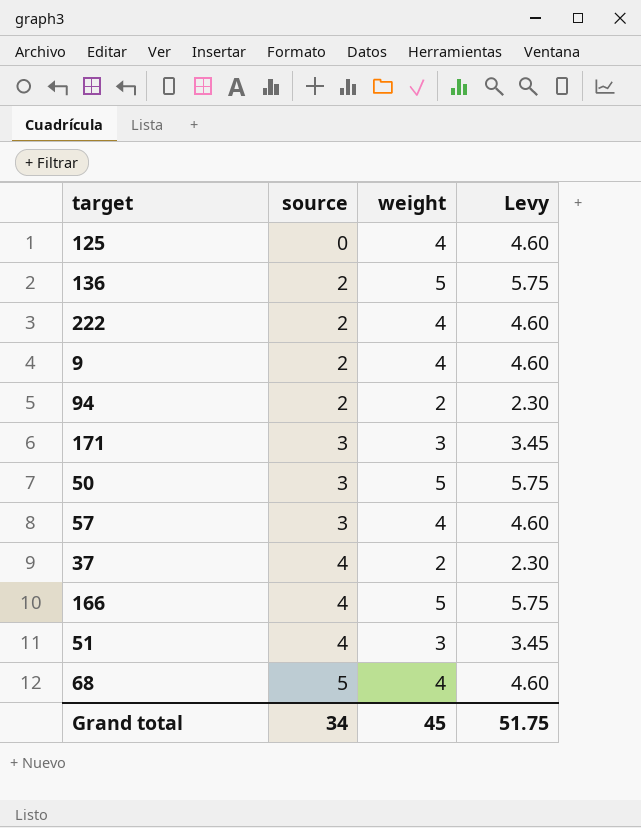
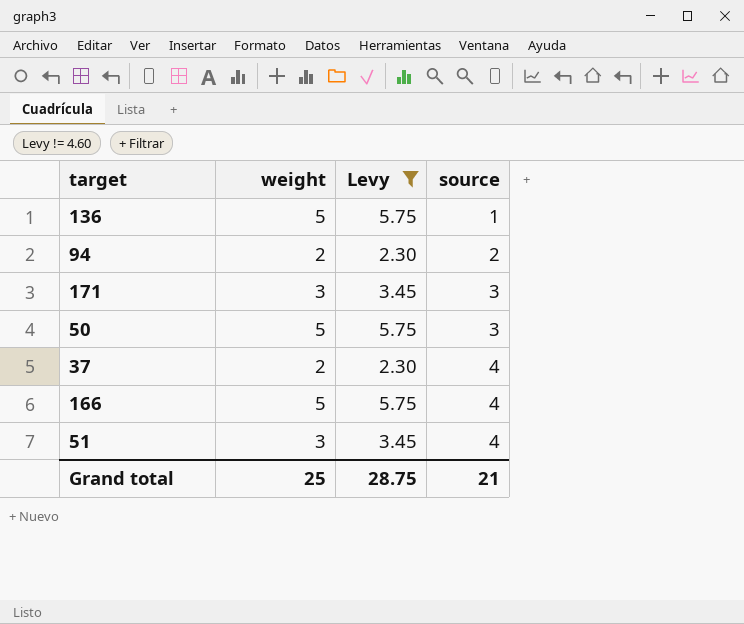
filter: none -> Levy != 4.60
column source | position: 2 -> 4
136 | source: 2 -> 1
Grand total | weight: 45 -> 25
Grand total | Levy: 51.75 -> 28.75
Grand total | source: 34 -> 21

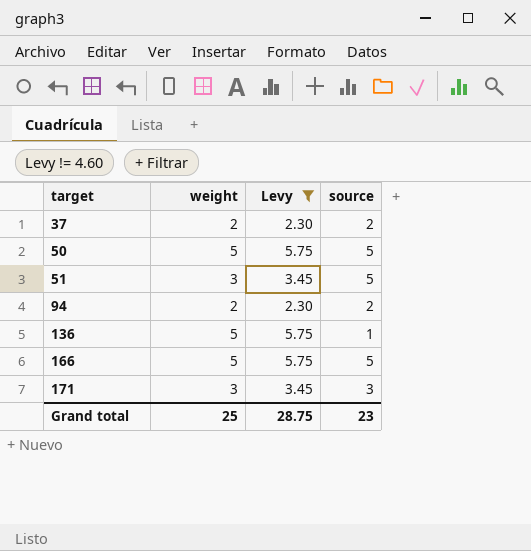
row order: source ascending -> target ascending
37 | source: 4 -> 2
50 | source: 3 -> 5
51 | source: 4 -> 5
166 | source: 4 -> 5
Grand total | source: 21 -> 23

